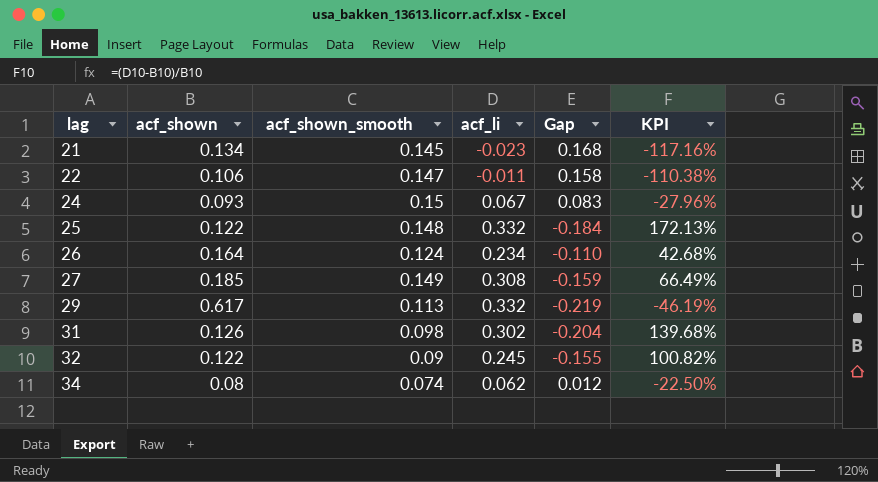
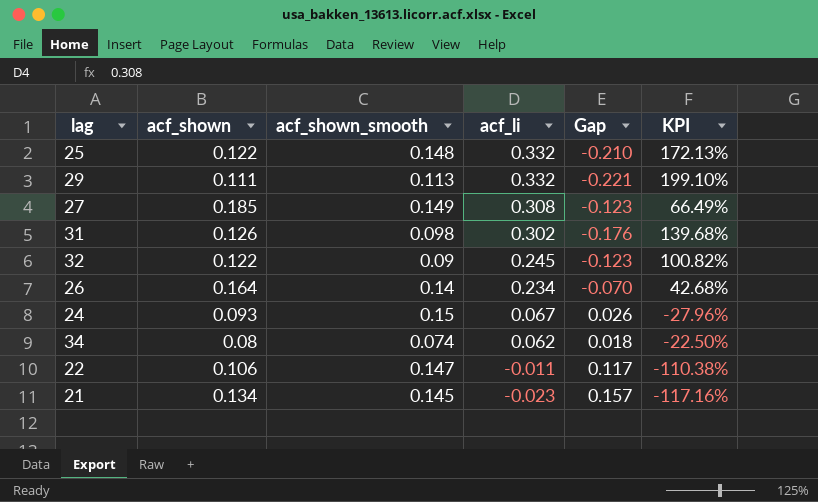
row order: lag ascending -> acf_li descending
column Gap | formula: [acf_shown_smooth] - [acf_li] -> [acf_shown] - [acf_li]
29 | acf_shown: 0.617 -> 0.111
29 | KPI: -46.19% -> 199.10%
26 | acf_shown_smooth: 0.124 -> 0.14

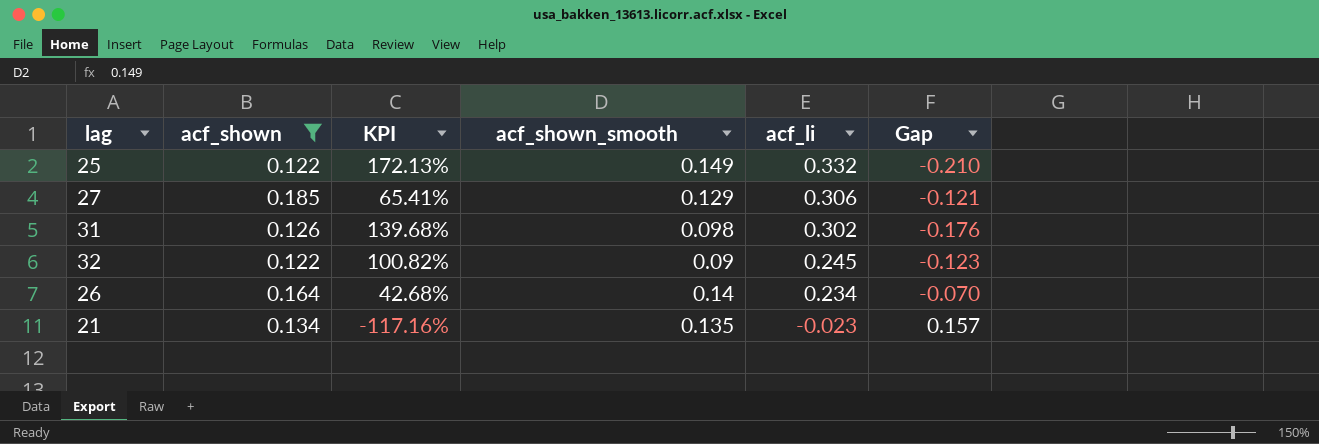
filter: none -> acf_shown >= 0.122
column KPI | position: 6 -> 3
25 | acf_shown_smooth: 0.148 -> 0.149
27 | KPI: 66.49% -> 65.41%
27 | acf_shown_smooth: 0.149 -> 0.129
27 | acf_li: 0.308 -> 0.306
27 | Gap: -0.123 -> -0.121
21 | acf_shown_smooth: 0.145 -> 0.135

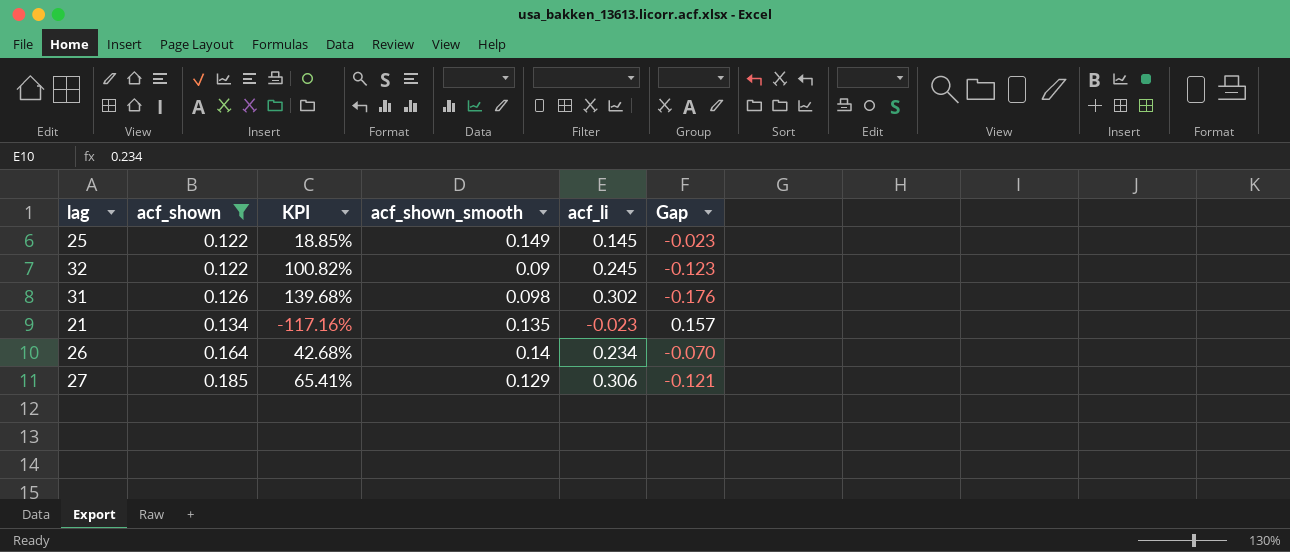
row order: acf_li descending -> acf_shown ascending
25 | KPI: 172.13% -> 18.85%
25 | acf_li: 0.332 -> 0.145
25 | Gap: -0.210 -> -0.023

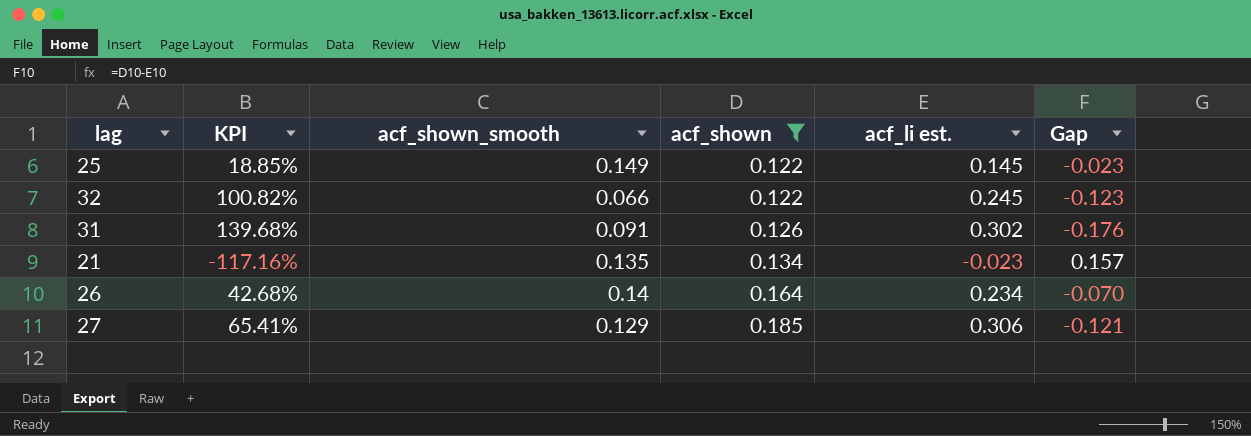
column acf_shown | position: 2 -> 4
column name: acf_li -> acf_li est.
32 | acf_shown_smooth: 0.09 -> 0.066
31 | acf_shown_smooth: 0.098 -> 0.091

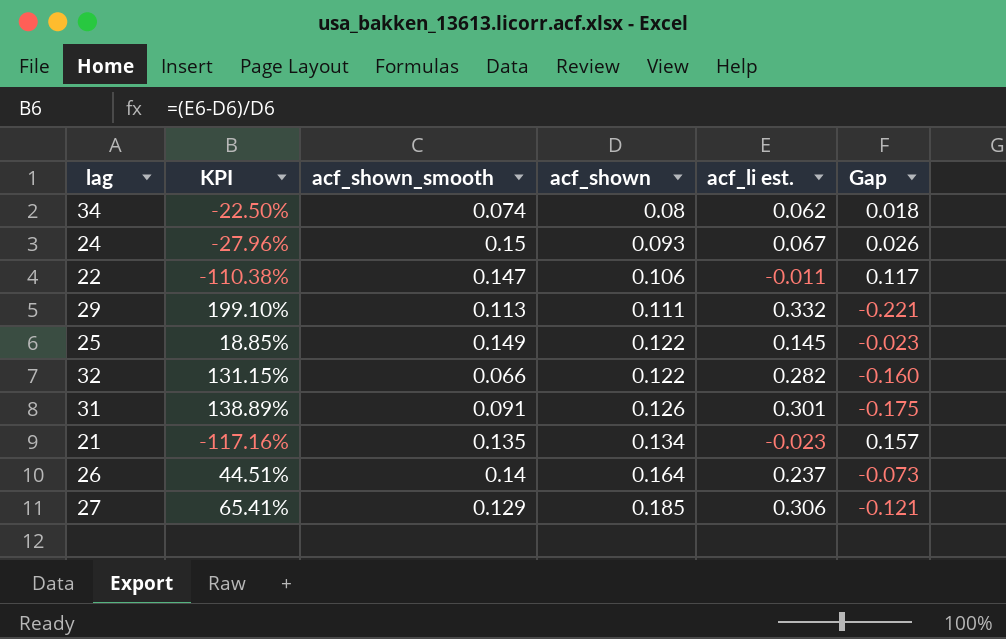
filter: acf_shown >= 0.122 -> none
32 | KPI: 100.82% -> 131.15%
32 | acf_li est.: 0.245 -> 0.282
32 | Gap: -0.123 -> -0.160
31 | KPI: 139.68% -> 138.89%
31 | acf_li est.: 0.302 -> 0.301
31 | Gap: -0.176 -> -0.175
26 | KPI: 42.68% -> 44.51%
26 | acf_li est.: 0.234 -> 0.237
26 | Gap: -0.070 -> -0.073

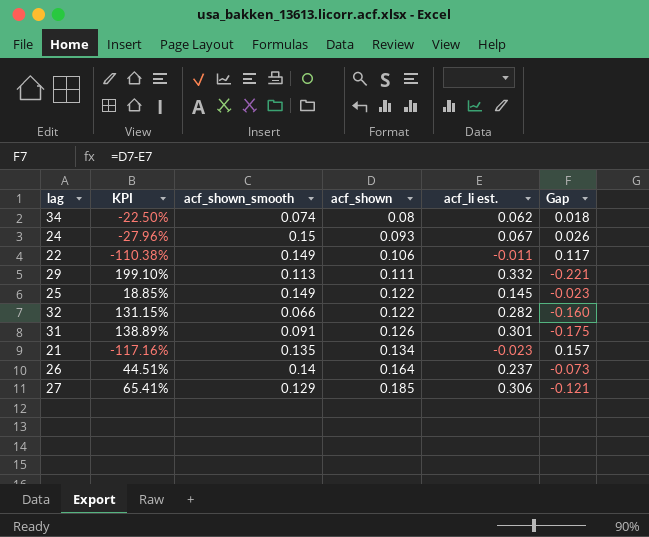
22 | acf_shown_smooth: 0.147 -> 0.149

